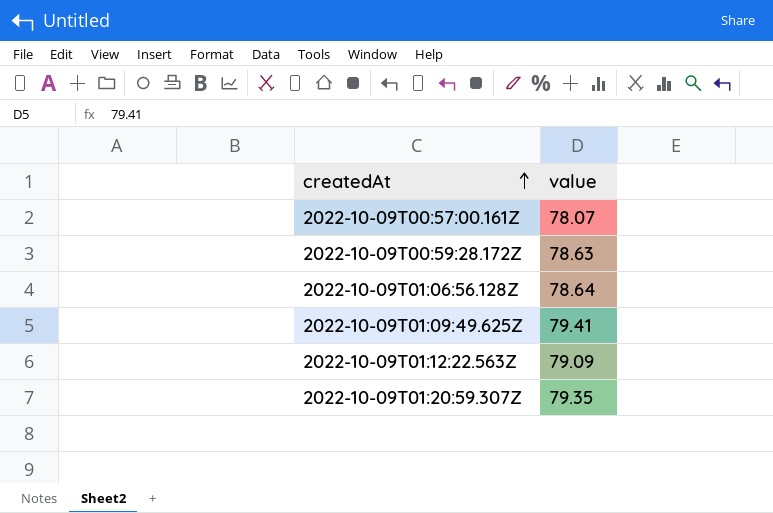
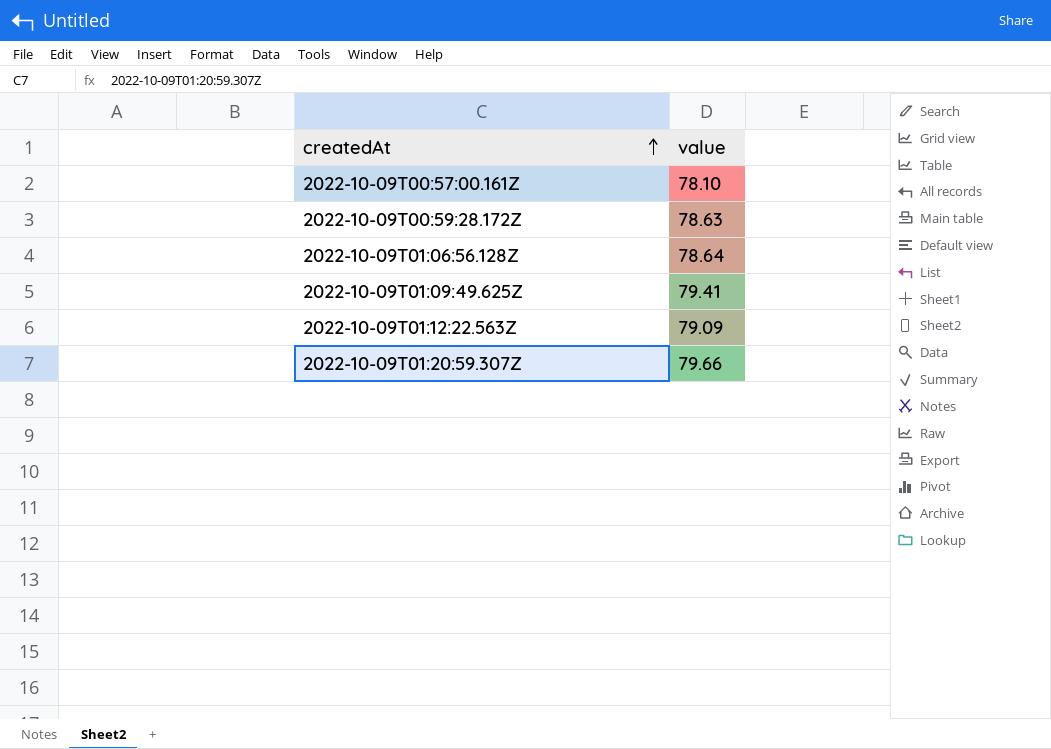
2022-10-09T00:57:00.161Z | value: 78.07 -> 78.10
2022-10-09T01:20:59.307Z | value: 79.35 -> 79.66

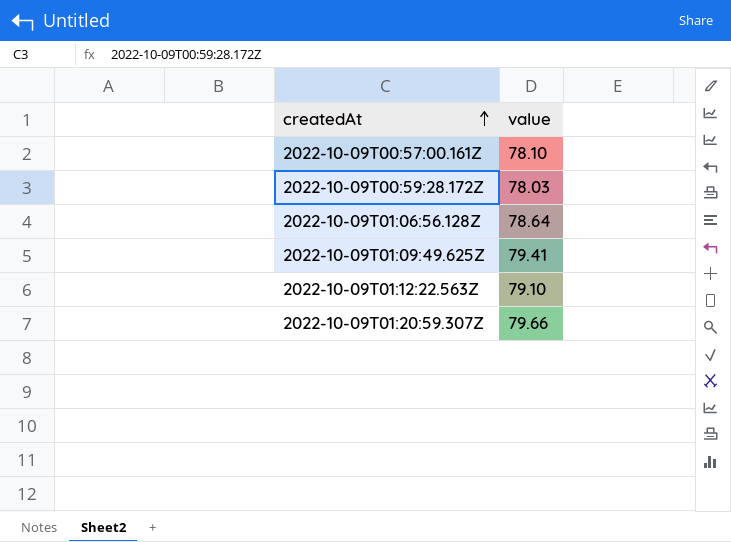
2022-10-09T00:59:28.172Z | value: 78.63 -> 78.03
2022-10-09T01:12:22.563Z | value: 79.09 -> 79.10

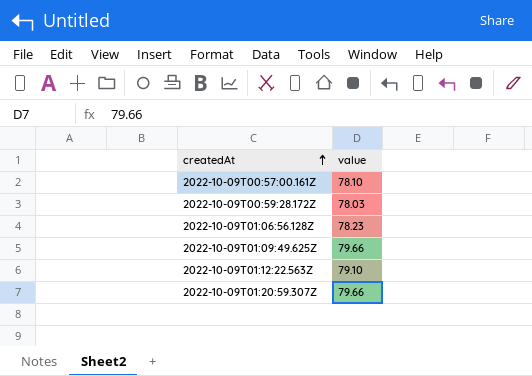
2022-10-09T01:06:56.128Z | value: 78.64 -> 78.23
2022-10-09T01:09:49.625Z | value: 79.41 -> 79.66

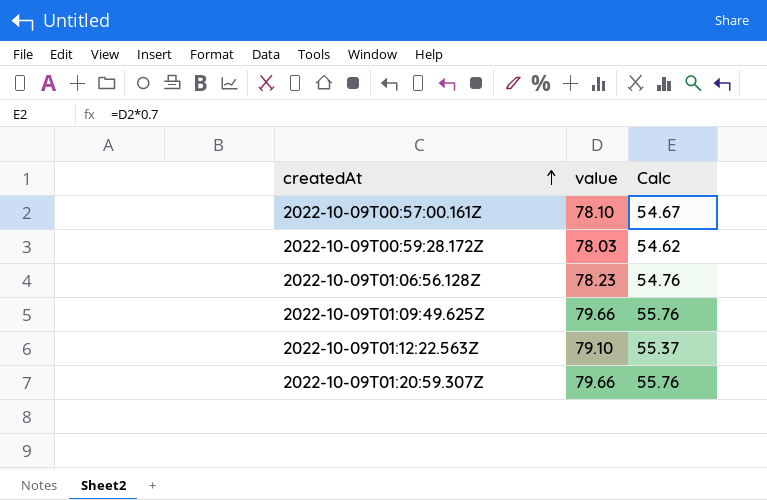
column Calc | formula: none -> [value] * 0.7

